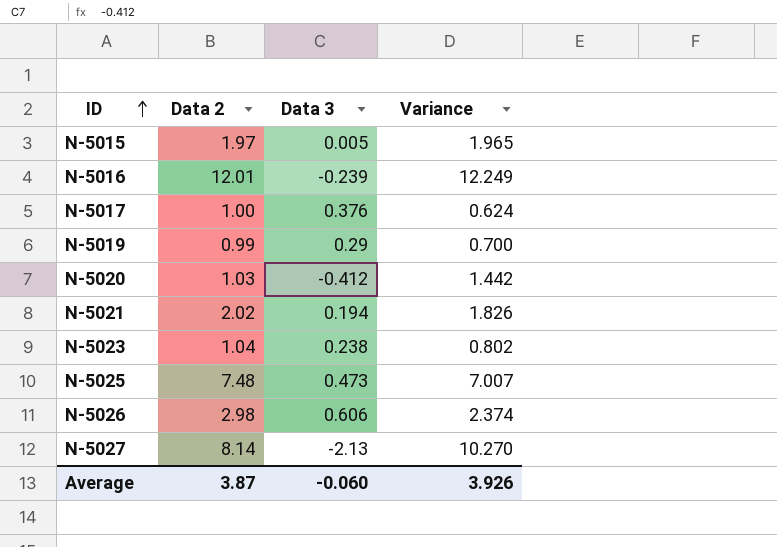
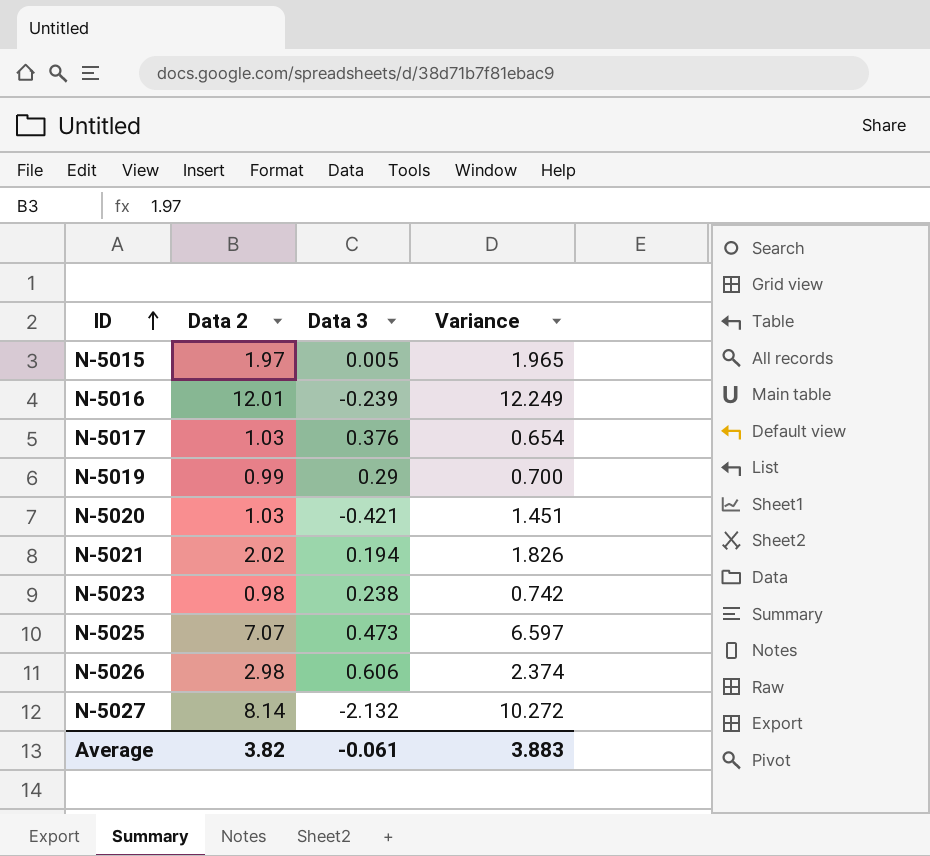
N-5017 | Data 2: 1.00 -> 1.03
N-5017 | Variance: 0.624 -> 0.654
N-5020 | Data 3: -0.412 -> -0.421
N-5020 | Variance: 1.442 -> 1.451
N-5023 | Data 2: 1.04 -> 0.98
N-5023 | Variance: 0.802 -> 0.742
N-5025 | Data 2: 7.48 -> 7.07
N-5025 | Variance: 7.007 -> 6.597
N-5027 | Data 3: -2.13 -> -2.132
N-5027 | Variance: 10.270 -> 10.272
Average | Data 2: 3.87 -> 3.82
Average | Data 3: -0.060 -> -0.061
Average | Variance: 3.926 -> 3.883

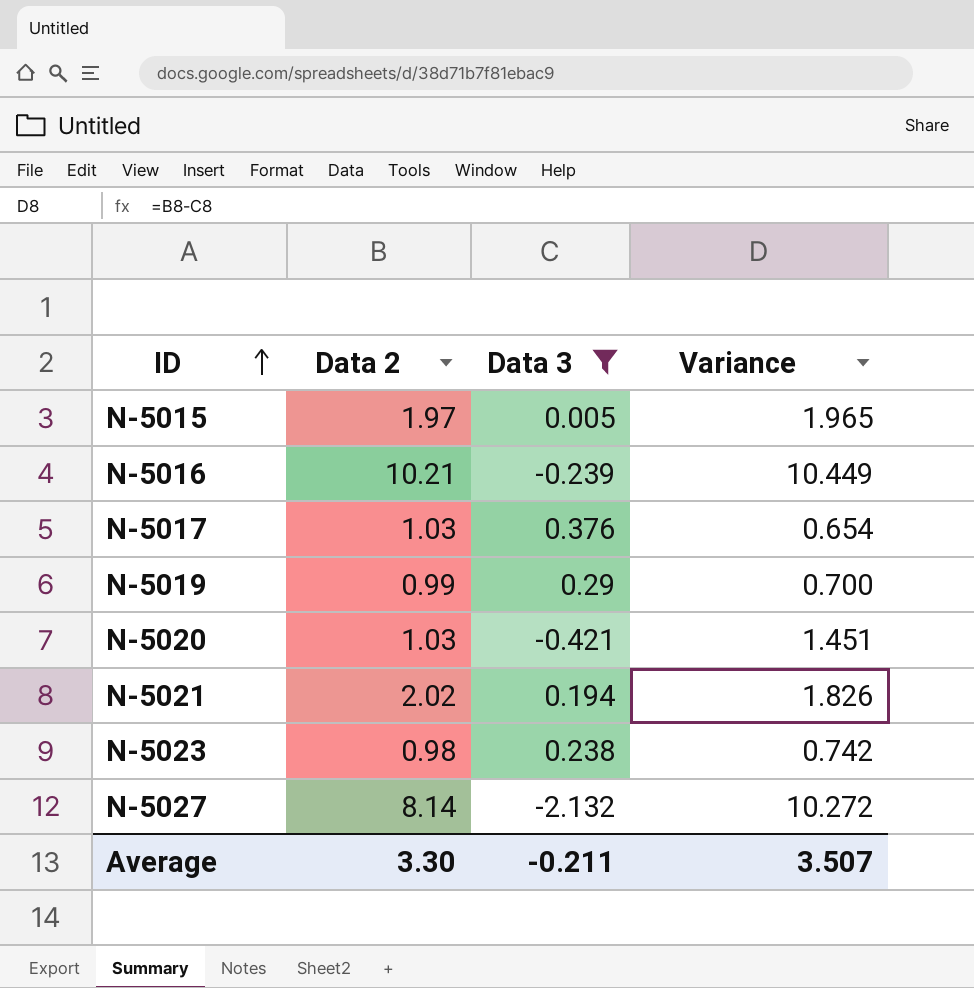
filter: none -> Data 3 <= 0.376
N-5016 | Data 2: 12.01 -> 10.21
N-5016 | Variance: 12.249 -> 10.449
Average | Data 2: 3.82 -> 3.30
Average | Data 3: -0.061 -> -0.211
Average | Variance: 3.883 -> 3.507

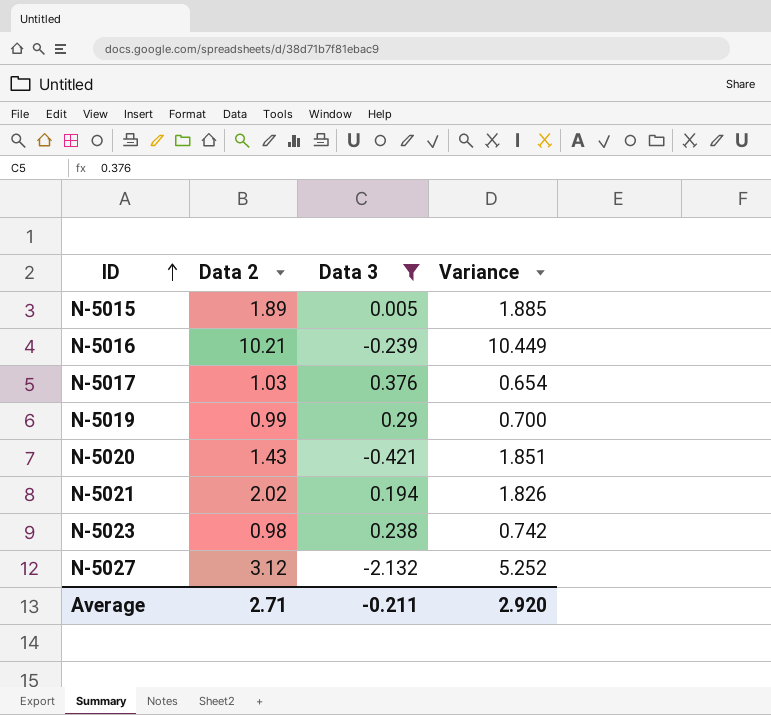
N-5015 | Data 2: 1.97 -> 1.89
N-5015 | Variance: 1.965 -> 1.885
N-5020 | Data 2: 1.03 -> 1.43
N-5020 | Variance: 1.451 -> 1.851
N-5027 | Data 2: 8.14 -> 3.12
N-5027 | Variance: 10.272 -> 5.252
Average | Data 2: 3.30 -> 2.71
Average | Variance: 3.507 -> 2.920

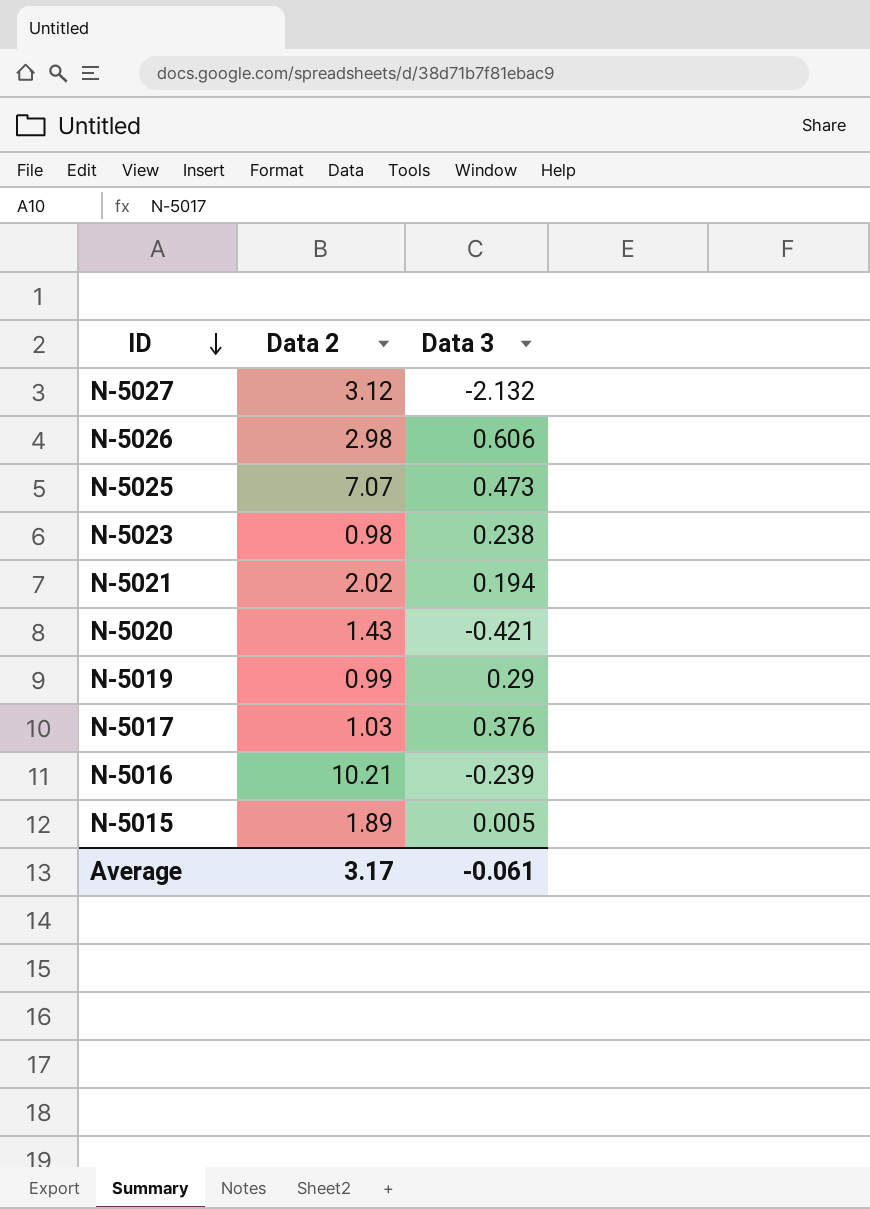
filter: Data 3 <= 0.376 -> none
row order: ID ascending -> ID descending
column Variance | formula: [Data 2] - [Data 3] -> none
Average | Data 2: 2.71 -> 3.17
Average | Data 3: -0.211 -> -0.061

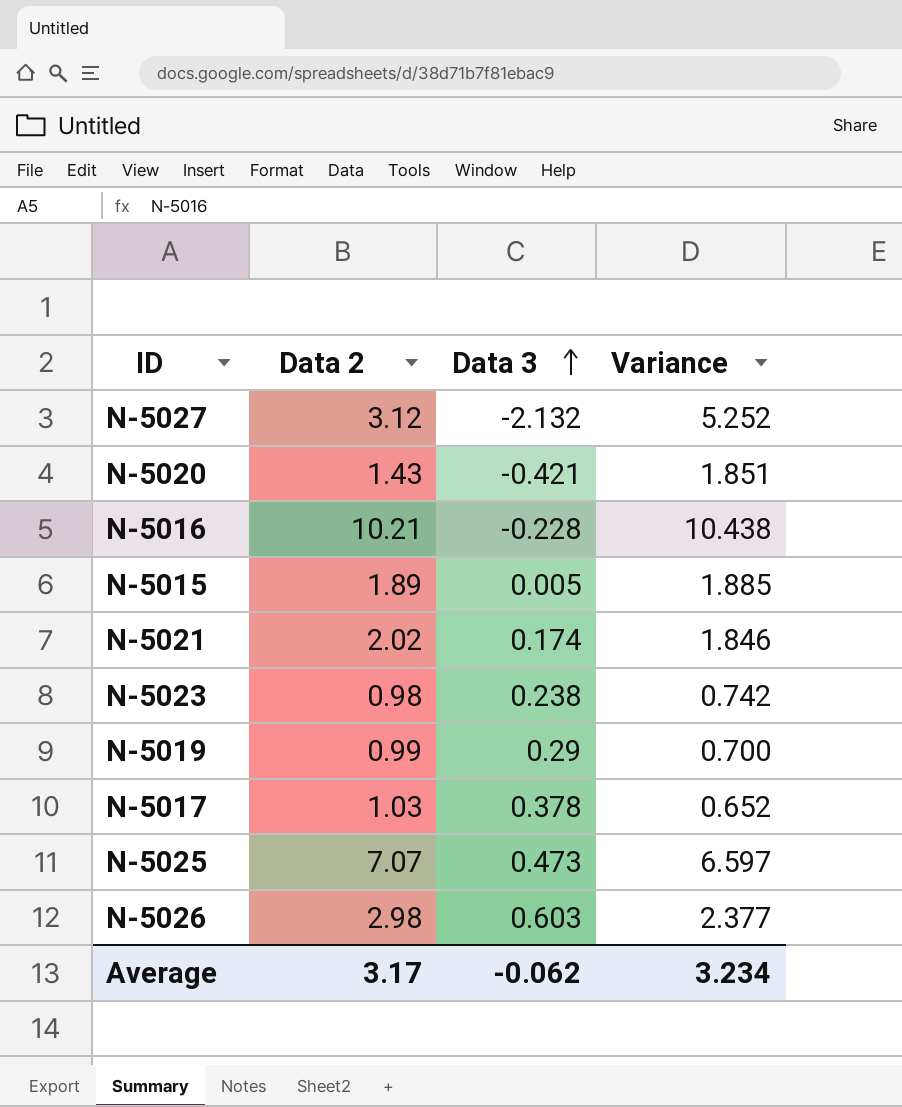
row order: ID descending -> Data 3 ascending
column Variance | formula: none -> [Data 2] - [Data 3]
N-5016 | Data 3: -0.239 -> -0.228
N-5021 | Data 3: 0.194 -> 0.174
N-5017 | Data 3: 0.376 -> 0.378
N-5026 | Data 3: 0.606 -> 0.603
Average | Data 3: -0.061 -> -0.062

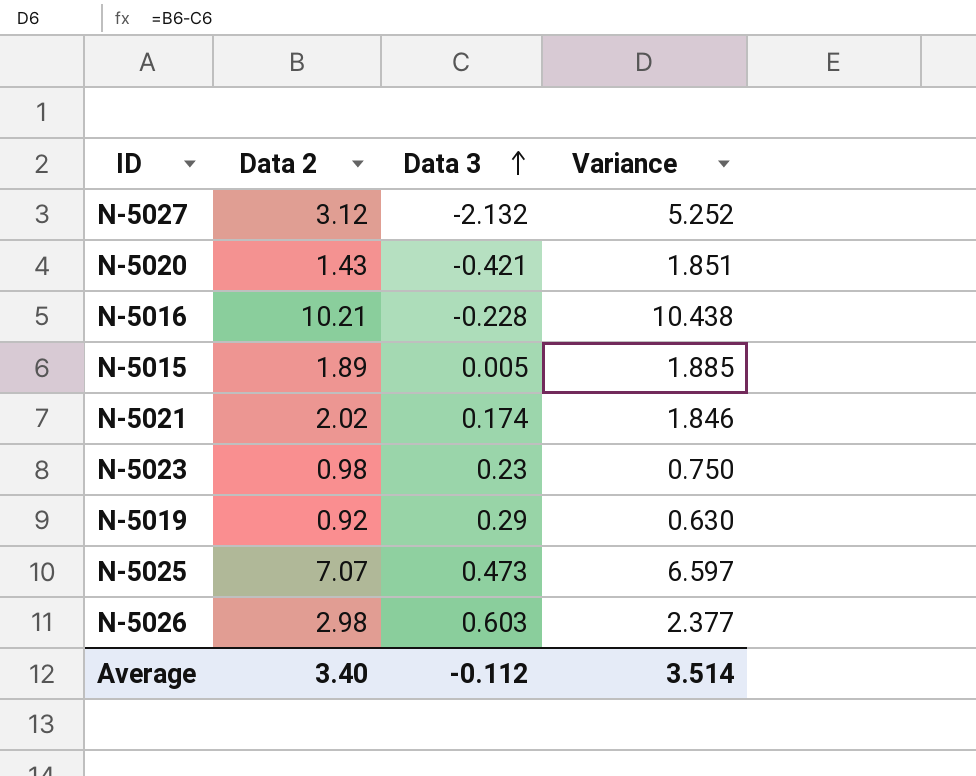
row N-5017: 1.03 | 0.378 | 0.652 -> none
N-5023 | Data 3: 0.238 -> 0.23
N-5023 | Variance: 0.742 -> 0.750
N-5019 | Data 2: 0.99 -> 0.92
N-5019 | Variance: 0.700 -> 0.630
Average | Data 2: 3.17 -> 3.40
Average | Data 3: -0.062 -> -0.112
Average | Variance: 3.234 -> 3.514

